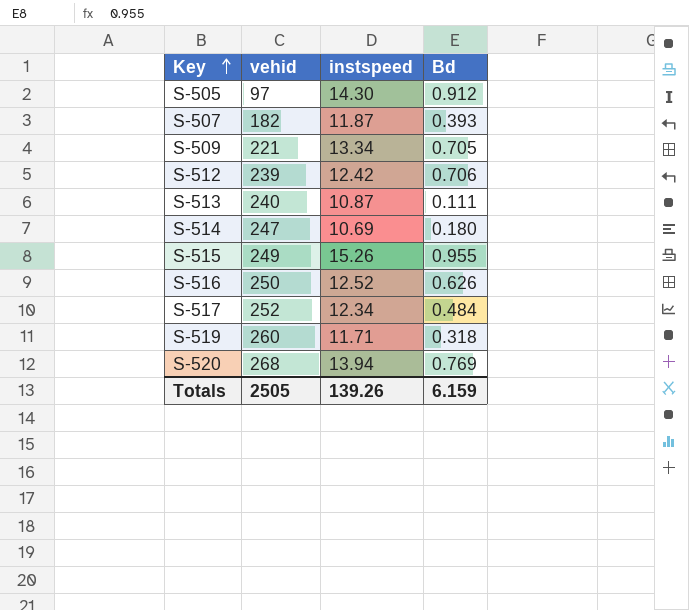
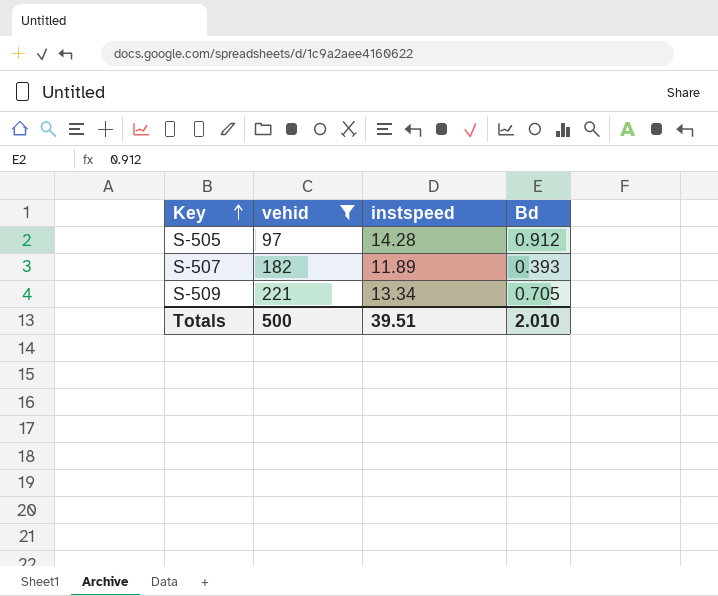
filter: none -> vehid <= 221
S-505 | instspeed: 14.30 -> 14.28
S-507 | instspeed: 11.87 -> 11.89
Totals | vehid: 2505 -> 500
Totals | instspeed: 139.26 -> 39.51
Totals | Bd: 6.159 -> 2.010

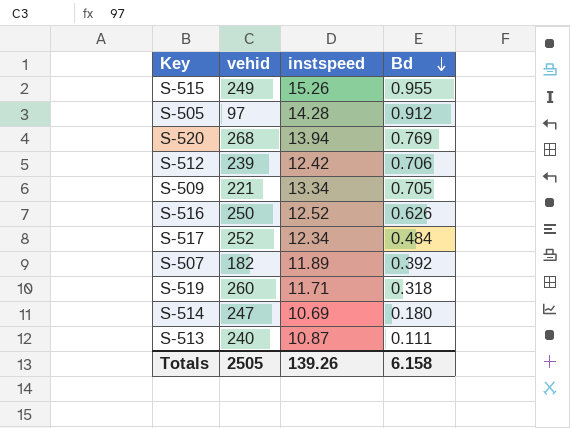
filter: vehid <= 221 -> none
row order: Key ascending -> Bd descending
S-507 | Bd: 0.393 -> 0.392
Totals | vehid: 500 -> 2505
Totals | instspeed: 39.51 -> 139.26
Totals | Bd: 2.010 -> 6.158

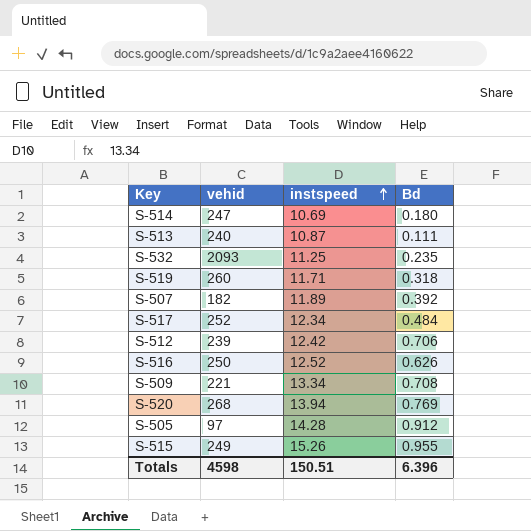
row order: Bd descending -> instspeed ascending
row S-532: none -> 2093 | 11.25 | 0.235
S-509 | Bd: 0.705 -> 0.708
Totals | vehid: 2505 -> 4598
Totals | instspeed: 139.26 -> 150.51
Totals | Bd: 6.158 -> 6.396

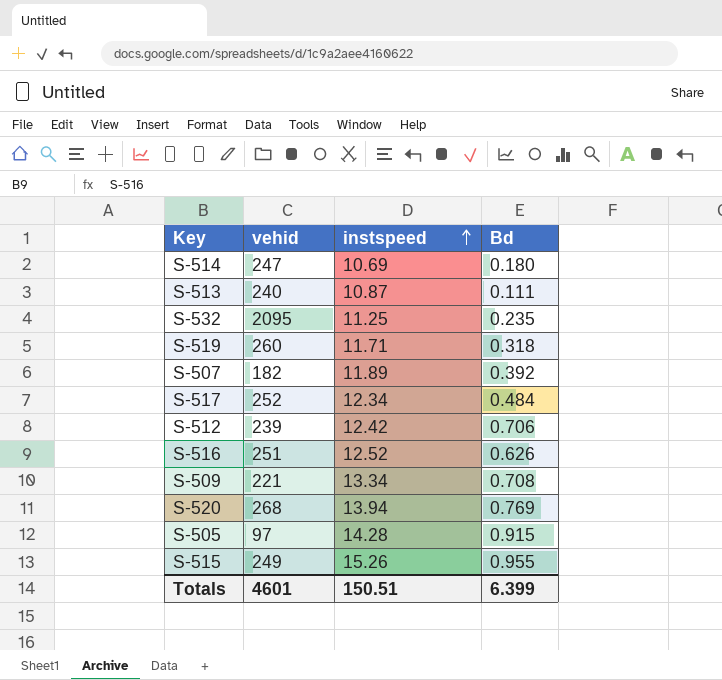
S-532 | vehid: 2093 -> 2095
S-516 | vehid: 250 -> 251
S-505 | Bd: 0.912 -> 0.915
Totals | vehid: 4598 -> 4601
Totals | Bd: 6.396 -> 6.399

